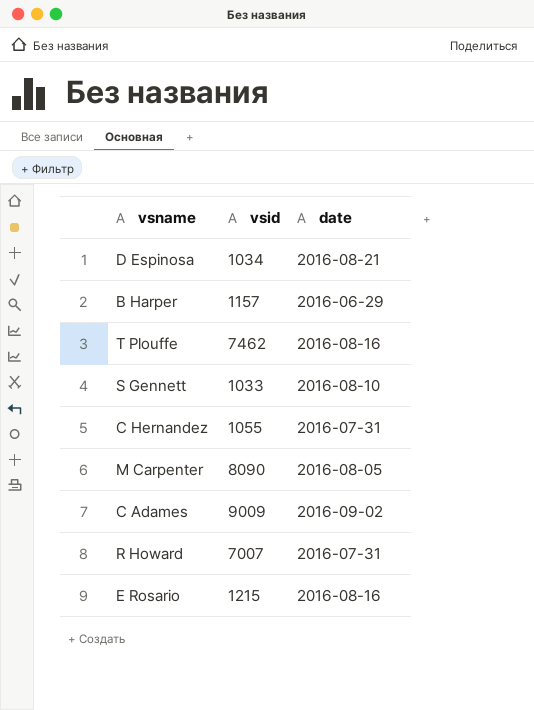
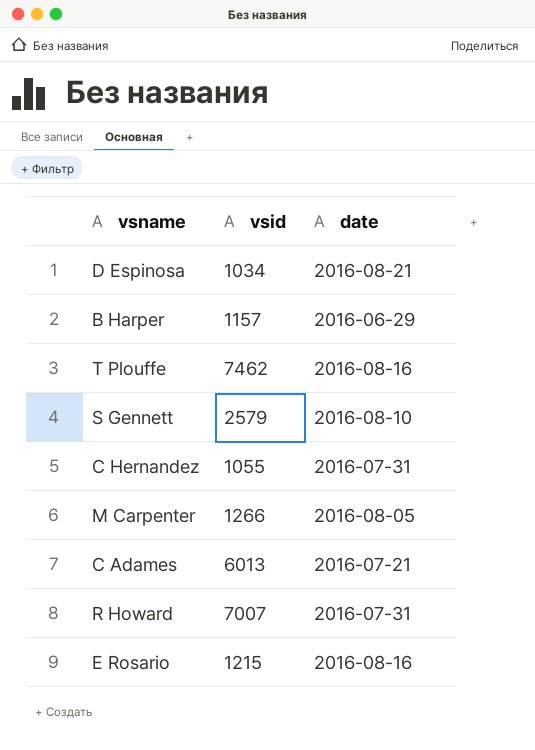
S Gennett | vsid: 1033 -> 2579
M Carpenter | vsid: 8090 -> 1266
C Adames | vsid: 9009 -> 6013
C Adames | date: 2016-09-02 -> 2016-07-21

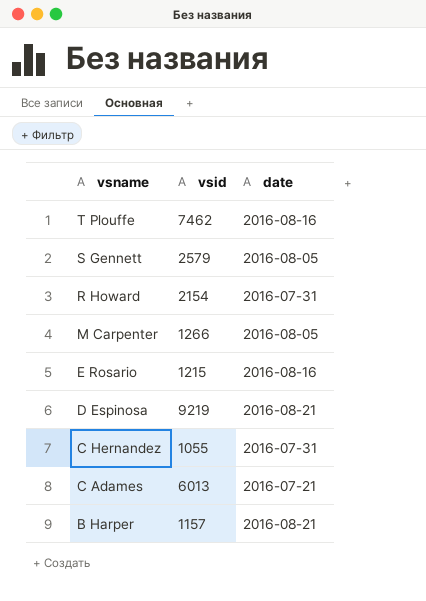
row order: none -> vsname descending
S Gennett | date: 2016-08-10 -> 2016-08-05
R Howard | vsid: 7007 -> 2154
D Espinosa | vsid: 1034 -> 9219
B Harper | date: 2016-06-29 -> 2016-08-21

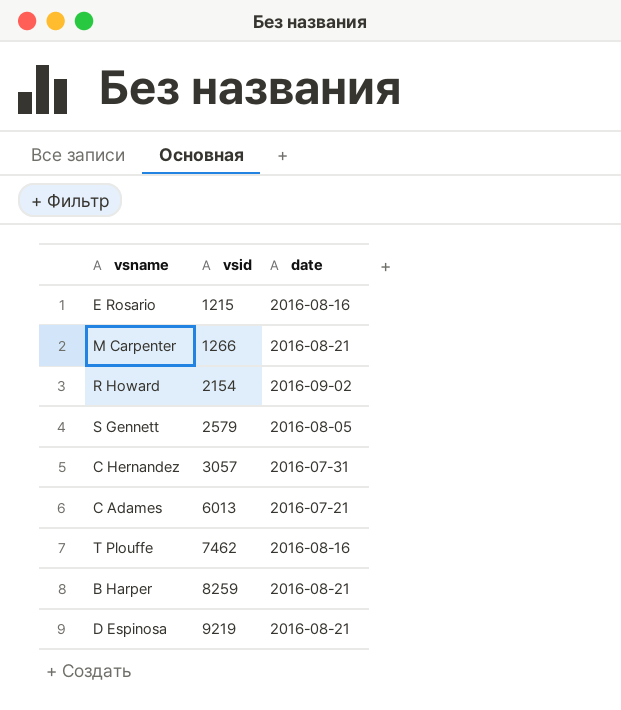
row order: vsname descending -> vsid ascending
M Carpenter | date: 2016-08-05 -> 2016-08-21
R Howard | date: 2016-07-31 -> 2016-09-02
C Hernandez | vsid: 1055 -> 3057
B Harper | vsid: 1157 -> 8259

